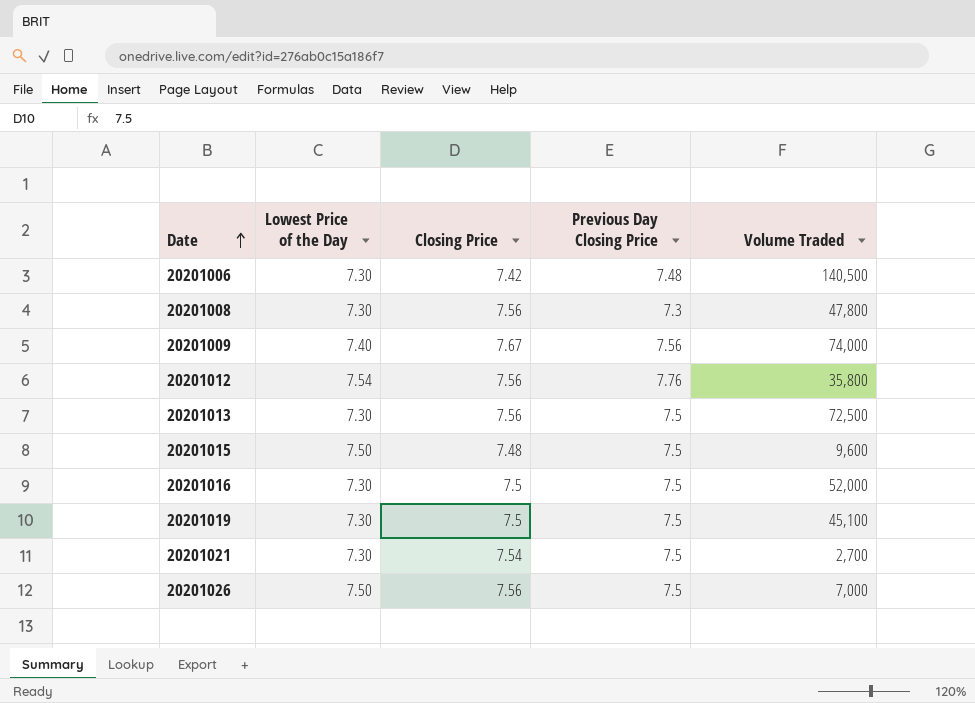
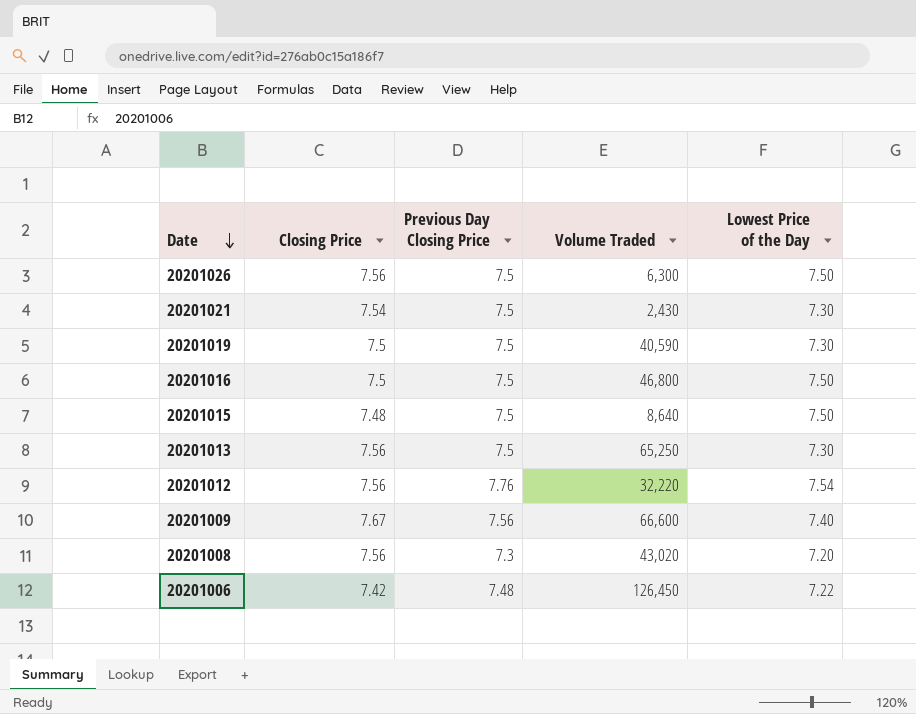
row order: Date ascending -> Date descending
column Lowest Price of the Day | position: 2 -> 5
20201026 | Volume Traded: 7,000 -> 6,300
20201021 | Volume Traded: 2,700 -> 2,430
20201019 | Volume Traded: 45,100 -> 40,590
20201016 | Volume Traded: 52,000 -> 46,800
20201016 | Lowest Price of the Day: 7.30 -> 7.50
20201015 | Volume Traded: 9,600 -> 8,640
20201013 | Volume Traded: 72,500 -> 65,250
20201012 | Volume Traded: 35,800 -> 32,220
20201009 | Volume Traded: 74,000 -> 66,600
20201008 | Volume Traded: 47,800 -> 43,020
20201008 | Lowest Price of the Day: 7.30 -> 7.20
20201006 | Volume Traded: 140,500 -> 126,450
20201006 | Lowest Price of the Day: 7.30 -> 7.22

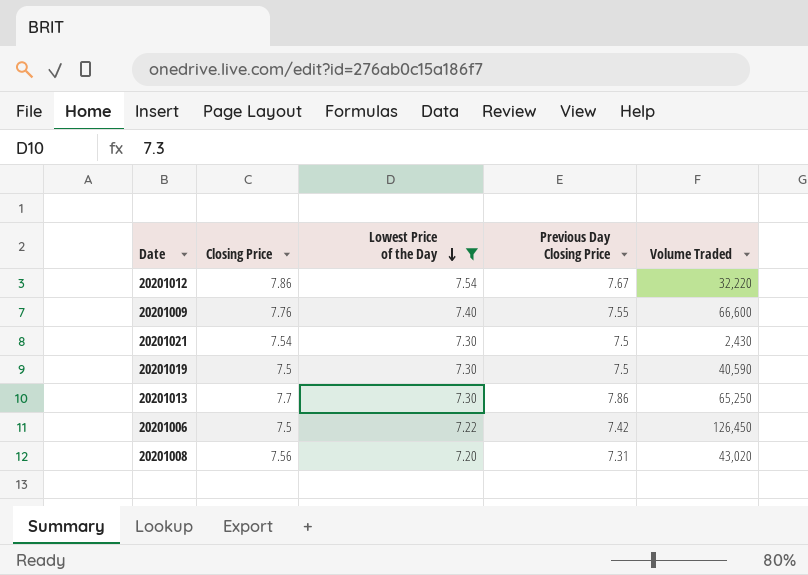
filter: none -> Lowest Price of the Day != 7.50
row order: Date descending -> Lowest Price of the Day descending
column Lowest Price of the Day | position: 5 -> 3
20201012 | Closing Price: 7.56 -> 7.86
20201012 | Previous Day Closing Price: 7.76 -> 7.67
20201009 | Closing Price: 7.67 -> 7.76
20201009 | Previous Day Closing Price: 7.56 -> 7.55
20201013 | Closing Price: 7.56 -> 7.7
20201013 | Previous Day Closing Price: 7.5 -> 7.86
20201006 | Closing Price: 7.42 -> 7.5
20201006 | Previous Day Closing Price: 7.48 -> 7.42
20201008 | Previous Day Closing Price: 7.3 -> 7.31

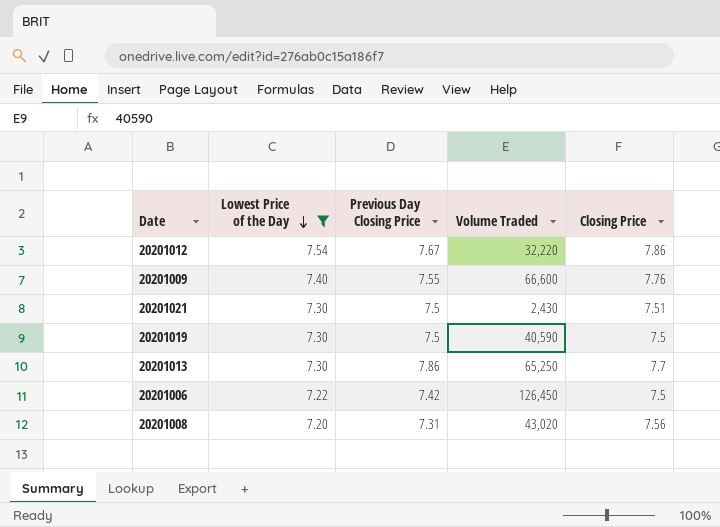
column Closing Price | position: 2 -> 5
20201021 | Closing Price: 7.54 -> 7.51

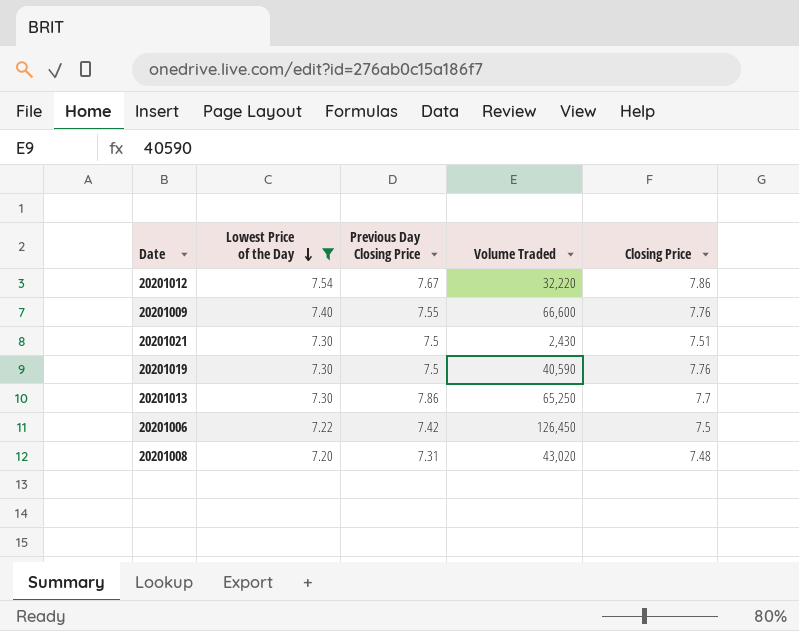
20201019 | Closing Price: 7.5 -> 7.76
20201008 | Closing Price: 7.56 -> 7.48

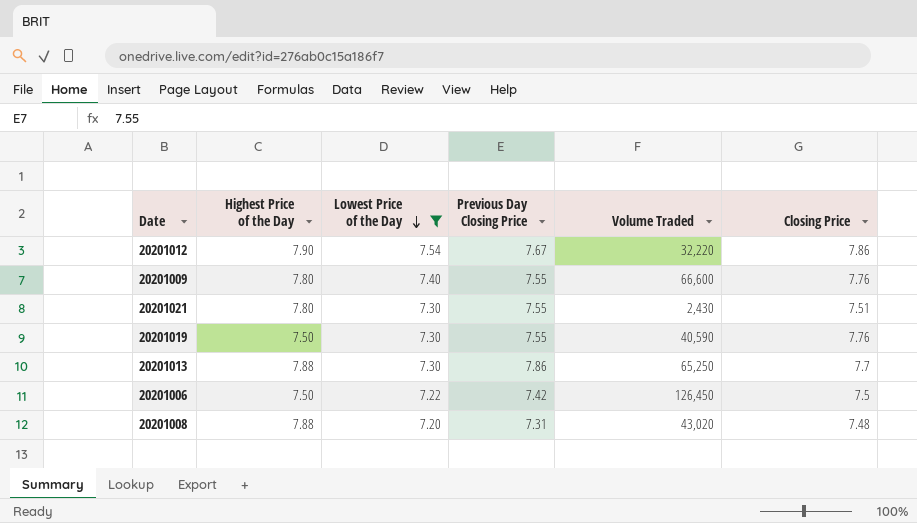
column Highest Price of the Day | position: none -> 2
20201021 | Previous Day Closing Price: 7.5 -> 7.55
20201019 | Previous Day Closing Price: 7.5 -> 7.55

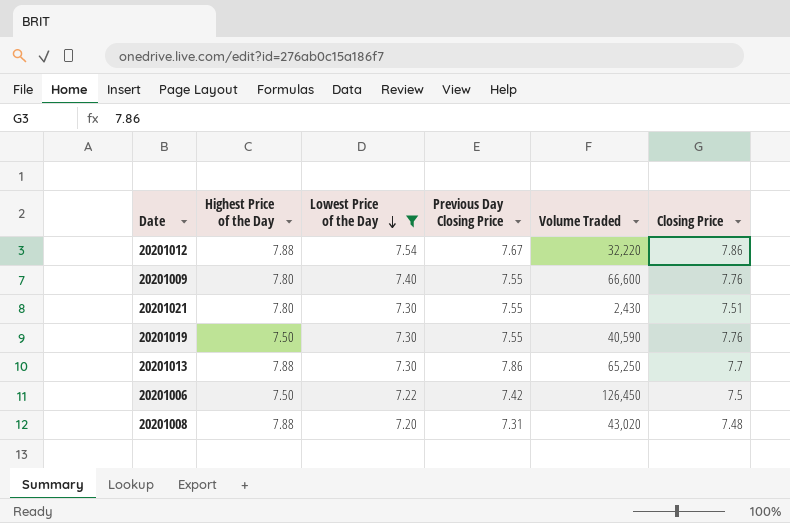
20201012 | Highest Price of the Day: 7.90 -> 7.88

